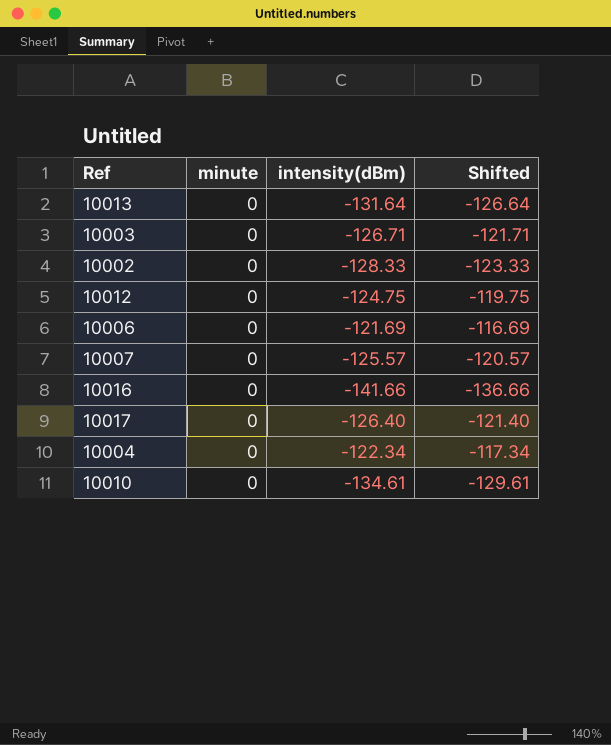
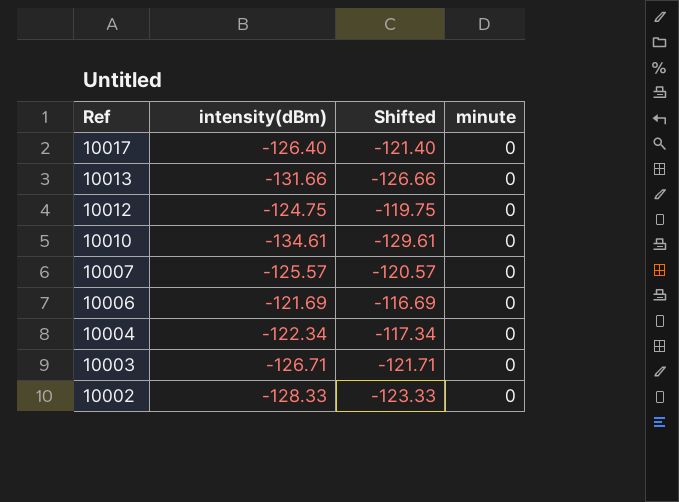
row order: none -> Ref descending
column minute | position: 2 -> 4
row 10016: 0 | -141.66 | -136.66 -> none
10013 | intensity(dBm): -131.64 -> -131.66
10013 | Shifted: -126.64 -> -126.66

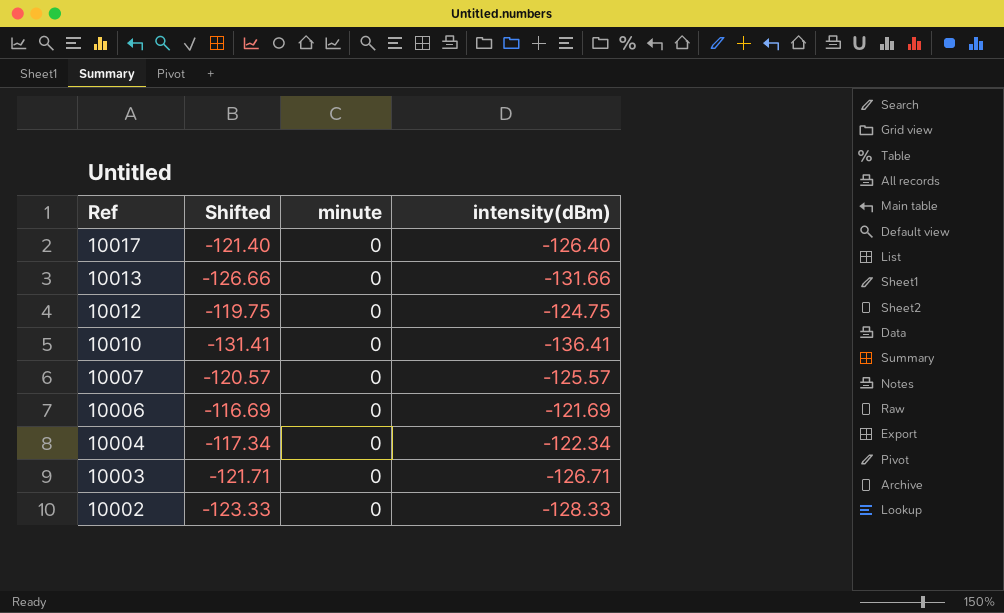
column intensity(dBm) | position: 2 -> 4
10010 | Shifted: -129.61 -> -131.41
10010 | intensity(dBm): -134.61 -> -136.41

